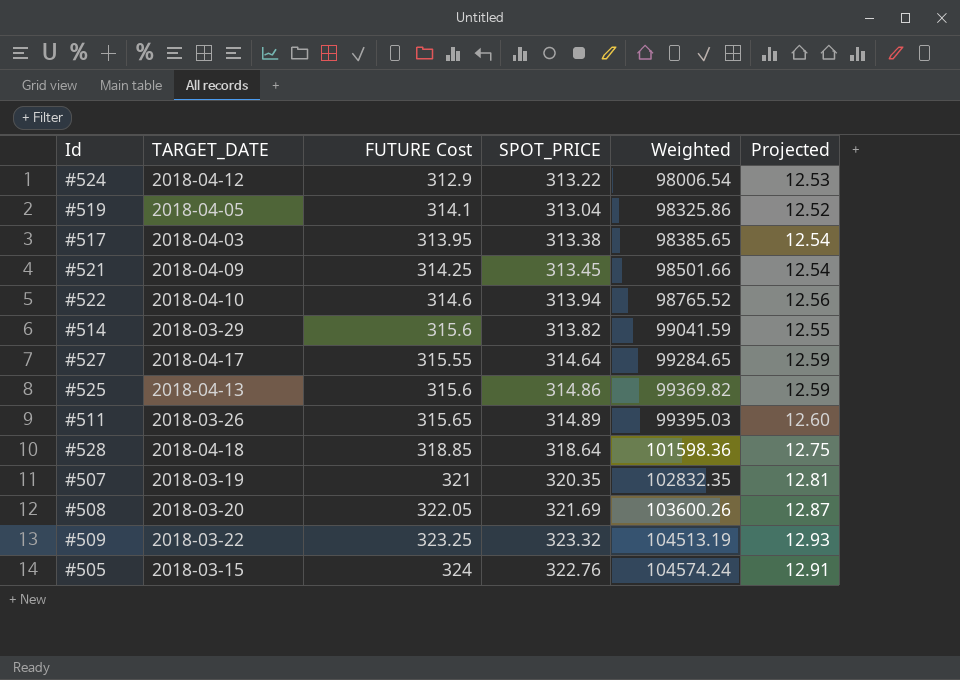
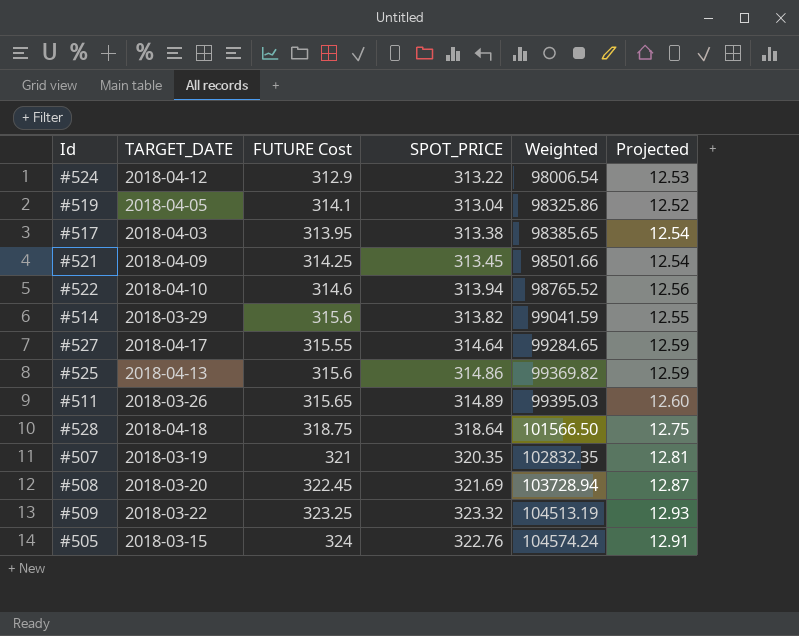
#528 | FUTURE Cost: 318.85 -> 318.75
#528 | Weighted: 101598.36 -> 101566.50
#508 | FUTURE Cost: 322.05 -> 322.45
#508 | Weighted: 103600.26 -> 103728.94

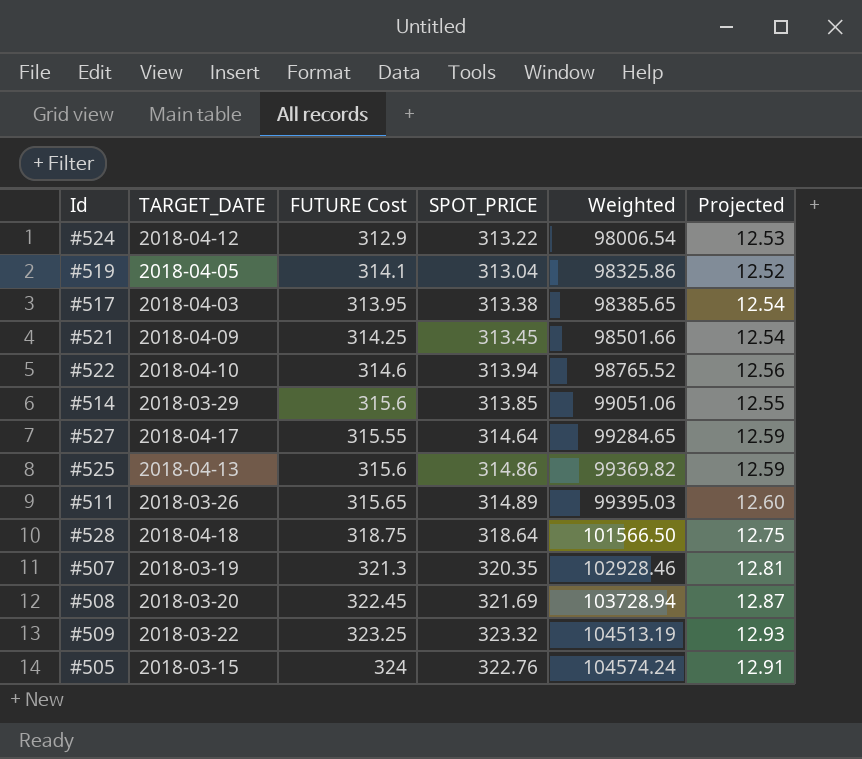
#514 | SPOT_PRICE: 313.82 -> 313.85
#514 | Weighted: 99041.59 -> 99051.06
#507 | FUTURE Cost: 321 -> 321.3
#507 | Weighted: 102832.35 -> 102928.46

